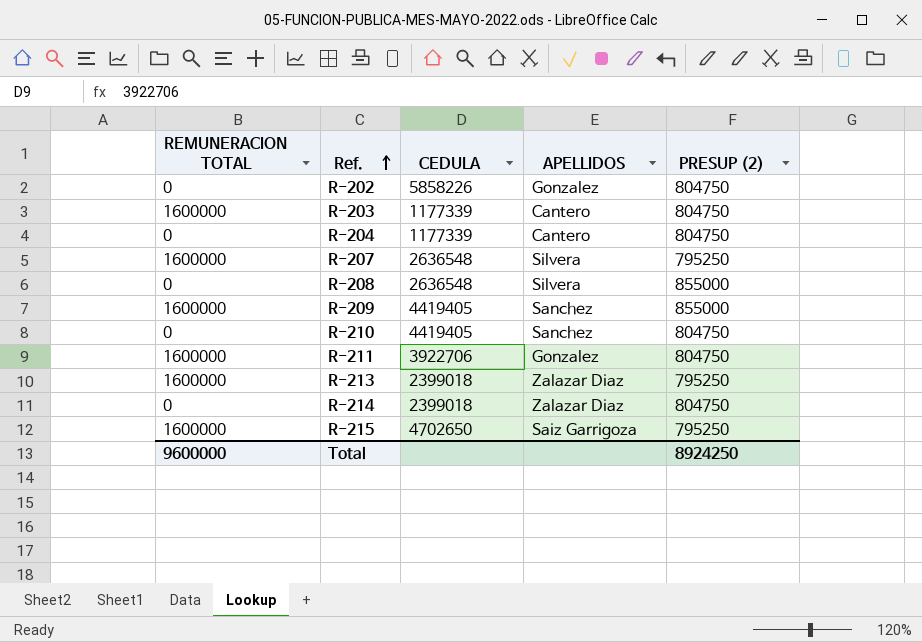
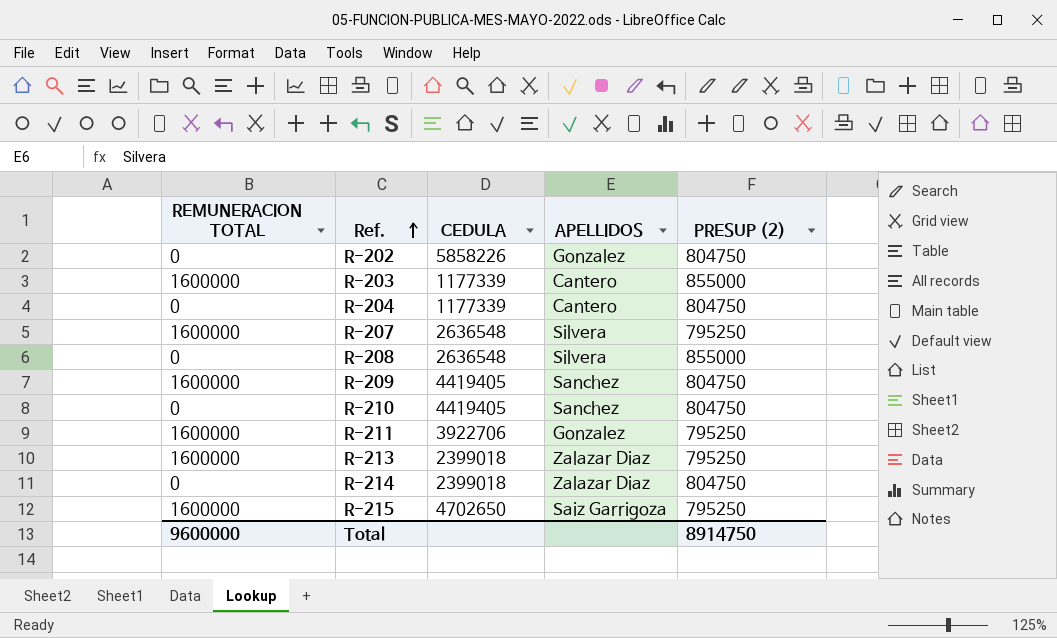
R-203 | PRESUP (2): 804750 -> 855000
R-209 | PRESUP (2): 855000 -> 804750
R-211 | PRESUP (2): 804750 -> 795250
Total | PRESUP (2): 8924250 -> 8914750

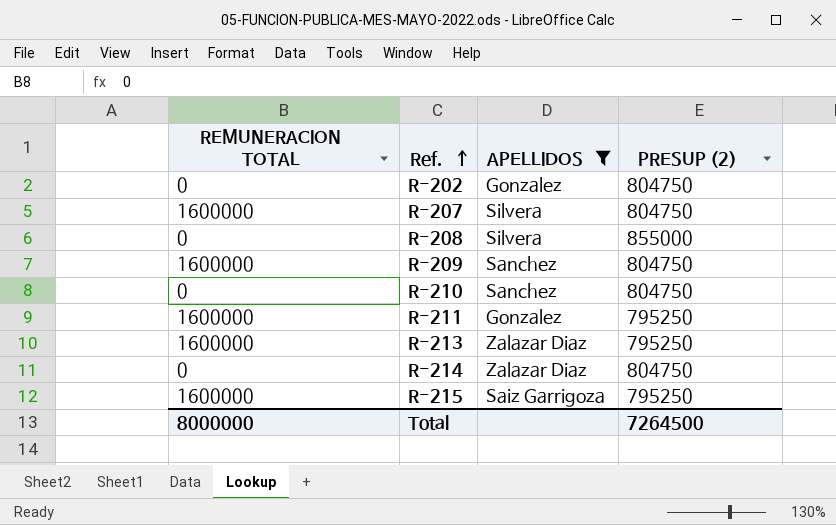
filter: none -> APELLIDOS != Cantero
column CEDULA | position: 3 -> none
R-207 | PRESUP (2): 795250 -> 804750
Total | REMUNERACION TOTAL: 9600000 -> 8000000
Total | PRESUP (2): 8914750 -> 7264500

